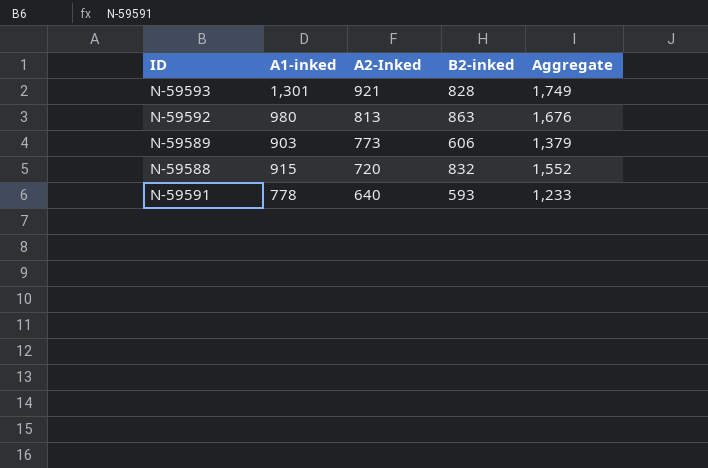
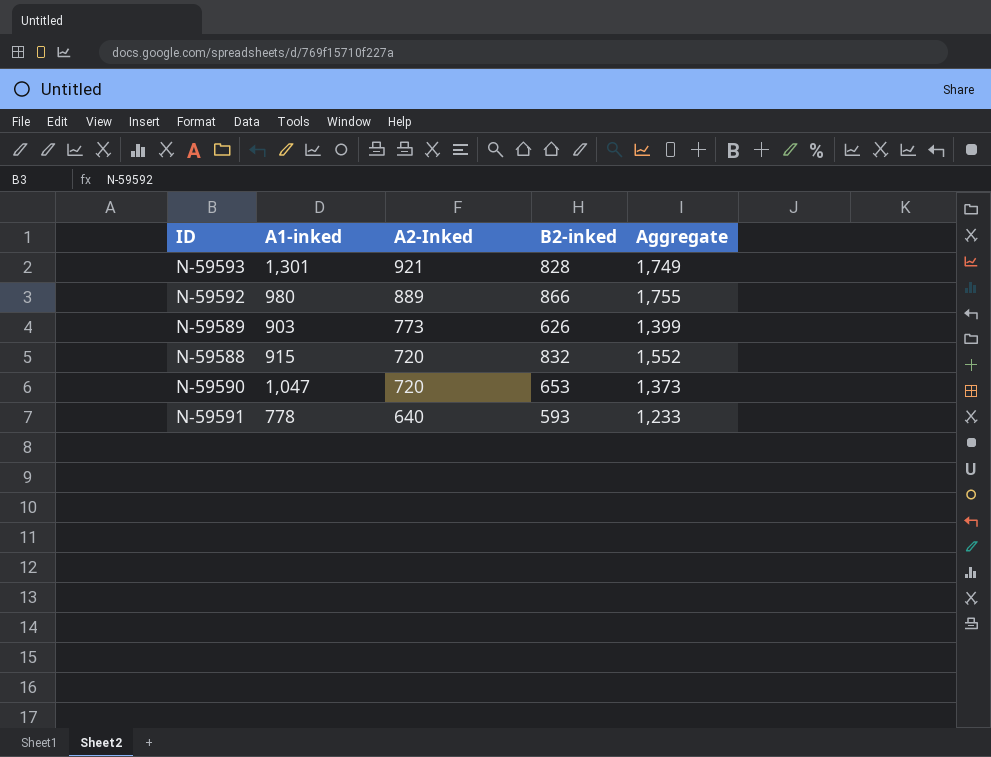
N-59592 | A2-Inked: 813 -> 889
N-59592 | B2-inked: 863 -> 866
N-59592 | Aggregate: 1,676 -> 1,755
N-59589 | B2-inked: 606 -> 626
N-59589 | Aggregate: 1,379 -> 1,399
row N-59590: none -> 1,047 | 720 | 653 | 1,373

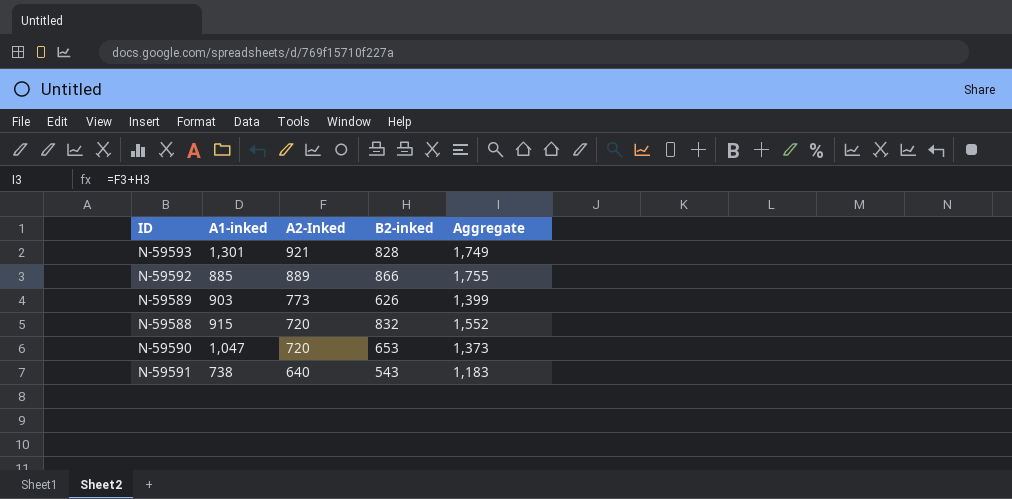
N-59592 | A1-inked: 980 -> 885
N-59591 | A1-inked: 778 -> 738
N-59591 | B2-inked: 593 -> 543
N-59591 | Aggregate: 1,233 -> 1,183

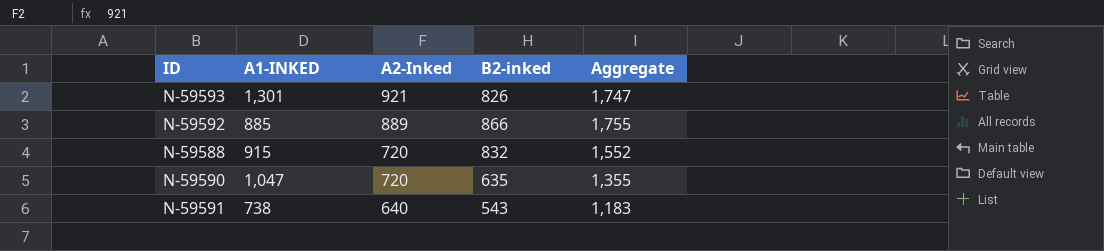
column name: A1-inked -> A1-INKED
row N-59589: 903 | 773 | 626 | 1,399 -> none
N-59593 | B2-inked: 828 -> 826
N-59593 | Aggregate: 1,749 -> 1,747
N-59590 | B2-inked: 653 -> 635
N-59590 | Aggregate: 1,373 -> 1,355

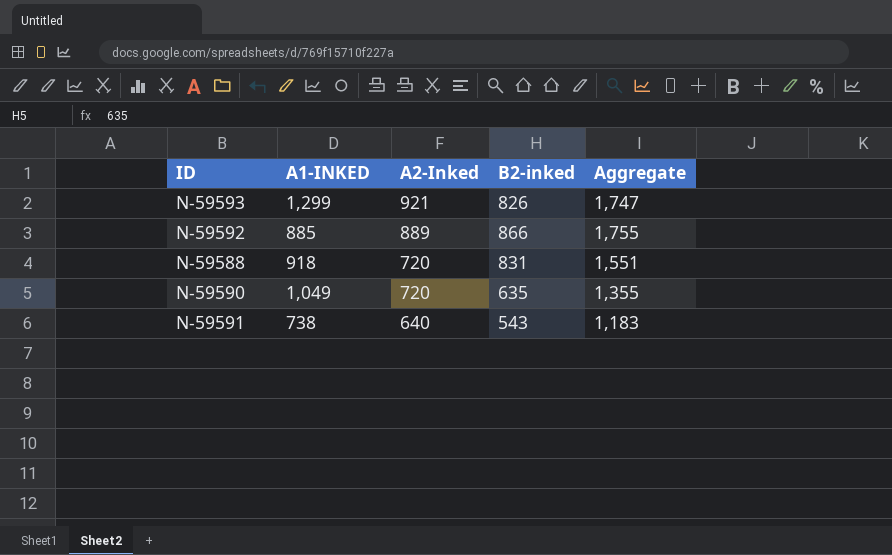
N-59593 | A1-INKED: 1,301 -> 1,299
N-59588 | A1-INKED: 915 -> 918
N-59588 | B2-inked: 832 -> 831
N-59588 | Aggregate: 1,552 -> 1,551
N-59590 | A1-INKED: 1,047 -> 1,049

